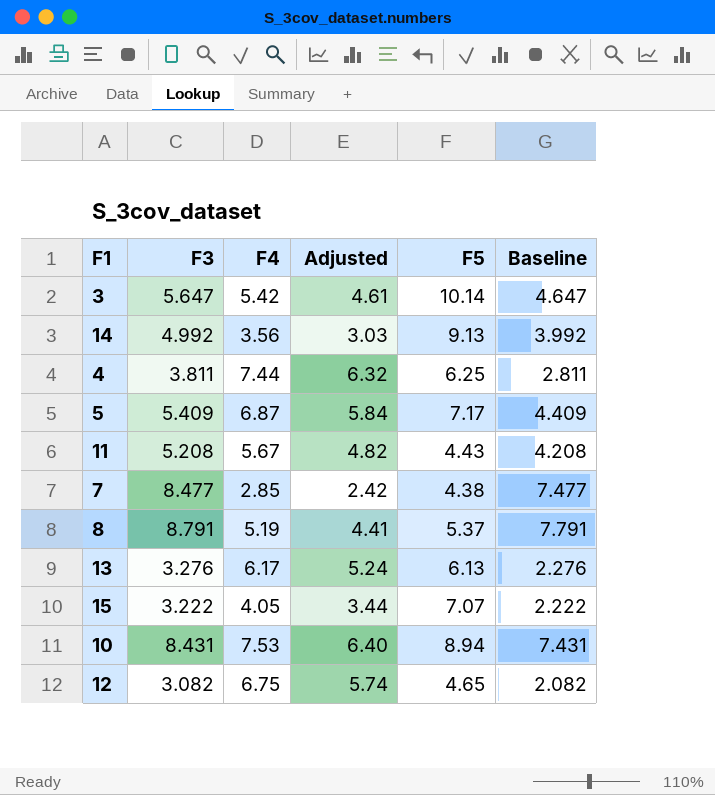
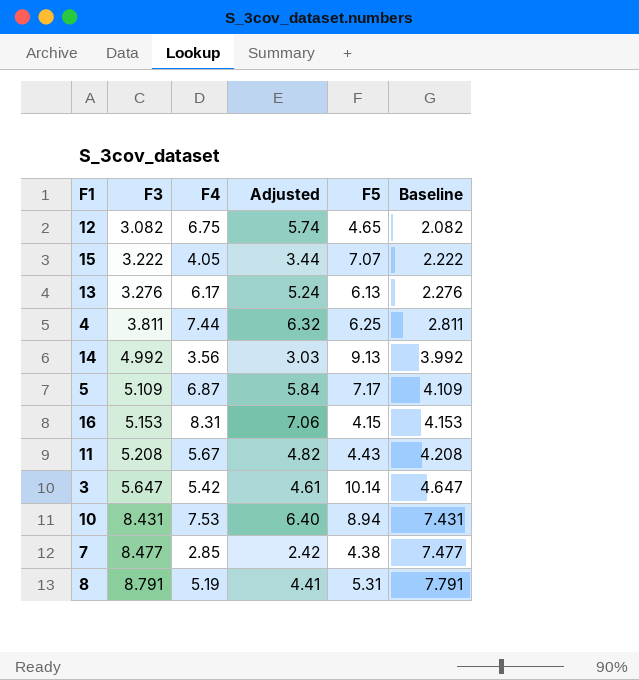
row order: none -> F3 ascending
5 | F3: 5.409 -> 5.109
5 | Baseline: 4.409 -> 4.109
row 16: none -> 5.153 | 8.31 | 7.06 | 4.15 | 4.153
8 | F5: 5.37 -> 5.31

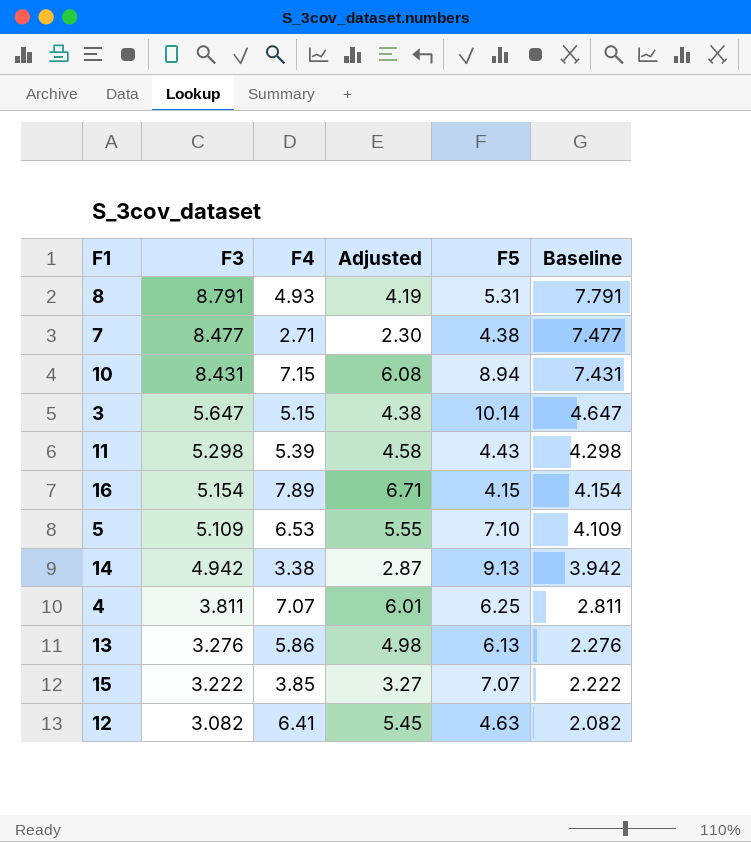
row order: F3 ascending -> F3 descending
8 | F4: 5.19 -> 4.93
8 | Adjusted: 4.41 -> 4.19
7 | F4: 2.85 -> 2.71
7 | Adjusted: 2.42 -> 2.30
10 | F4: 7.53 -> 7.15
10 | Adjusted: 6.40 -> 6.08
3 | F4: 5.42 -> 5.15
3 | Adjusted: 4.61 -> 4.38
11 | F3: 5.208 -> 5.298
11 | F4: 5.67 -> 5.39
11 | Adjusted: 4.82 -> 4.58
11 | Baseline: 4.208 -> 4.298
16 | F3: 5.153 -> 5.154
16 | F4: 8.31 -> 7.89
16 | Adjusted: 7.06 -> 6.71
16 | Baseline: 4.153 -> 4.154
5 | F4: 6.87 -> 6.53
5 | Adjusted: 5.84 -> 5.55
5 | F5: 7.17 -> 7.10
14 | F3: 4.992 -> 4.942
14 | F4: 3.56 -> 3.38
14 | Adjusted: 3.03 -> 2.87
14 | Baseline: 3.992 -> 3.942
4 | F4: 7.44 -> 7.07
4 | Adjusted: 6.32 -> 6.01
13 | F4: 6.17 -> 5.86
13 | Adjusted: 5.24 -> 4.98
15 | F4: 4.05 -> 3.85
15 | Adjusted: 3.44 -> 3.27
12 | F4: 6.75 -> 6.41
12 | Adjusted: 5.74 -> 5.45
12 | F5: 4.65 -> 4.63

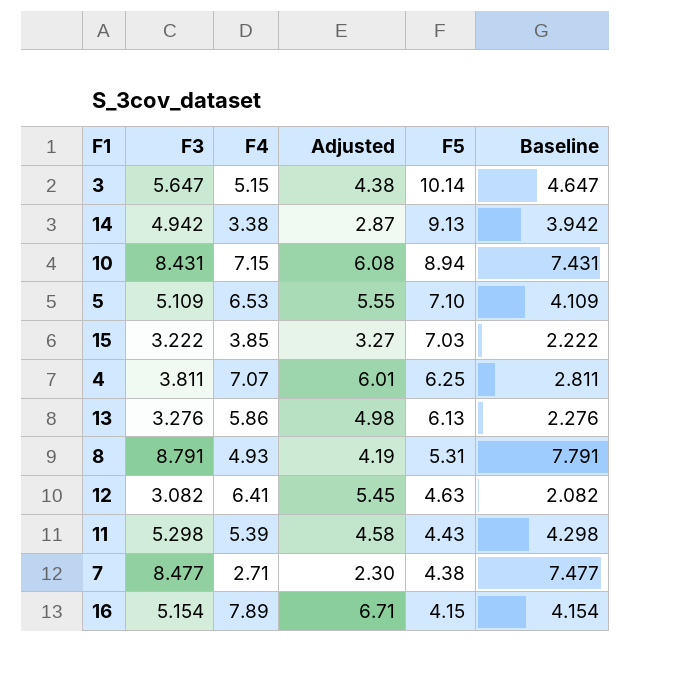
row order: F3 descending -> F5 descending
15 | F5: 7.07 -> 7.03

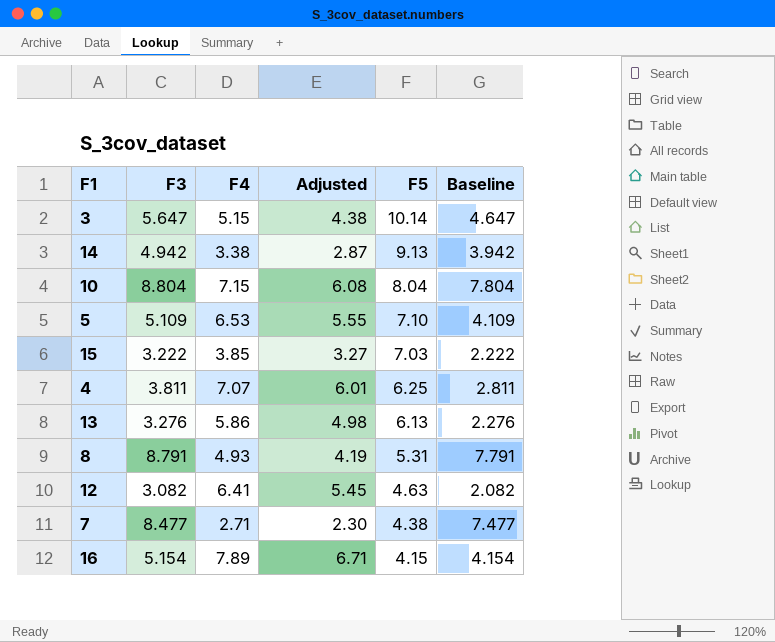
row 11: 5.298 | 5.39 | 4.58 | 4.43 | 4.298 -> none
10 | F3: 8.431 -> 8.804
10 | F5: 8.94 -> 8.04
10 | Baseline: 7.431 -> 7.804

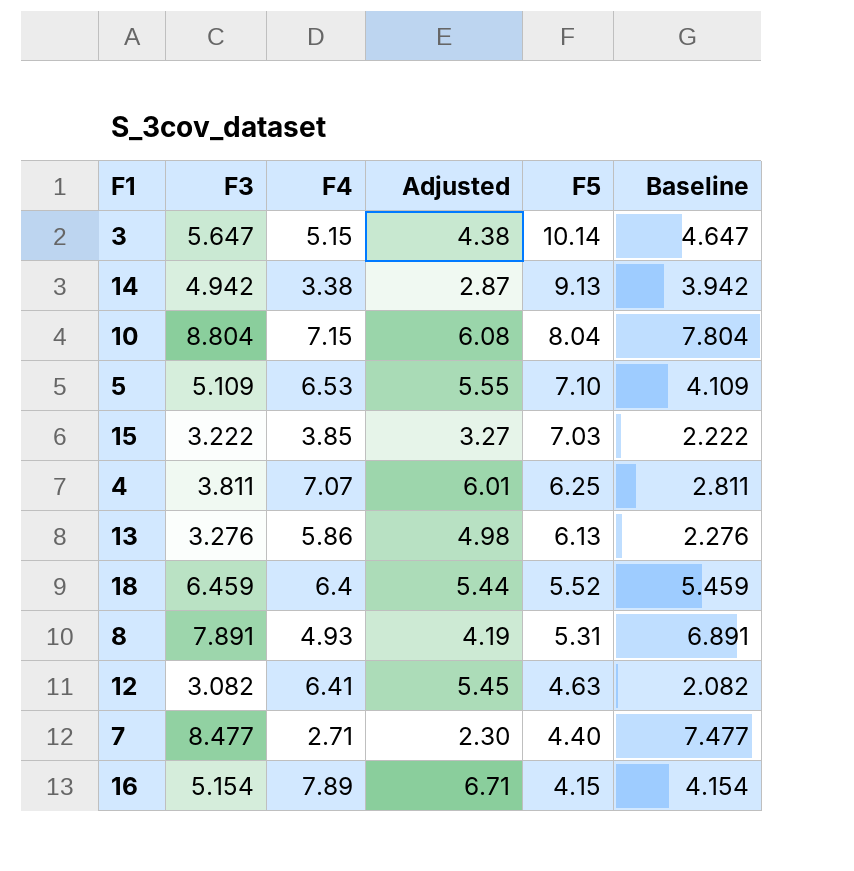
row 18: none -> 6.459 | 6.4 | 5.44 | 5.52 | 5.459
8 | F3: 8.791 -> 7.891
8 | Baseline: 7.791 -> 6.891
7 | F5: 4.38 -> 4.40

